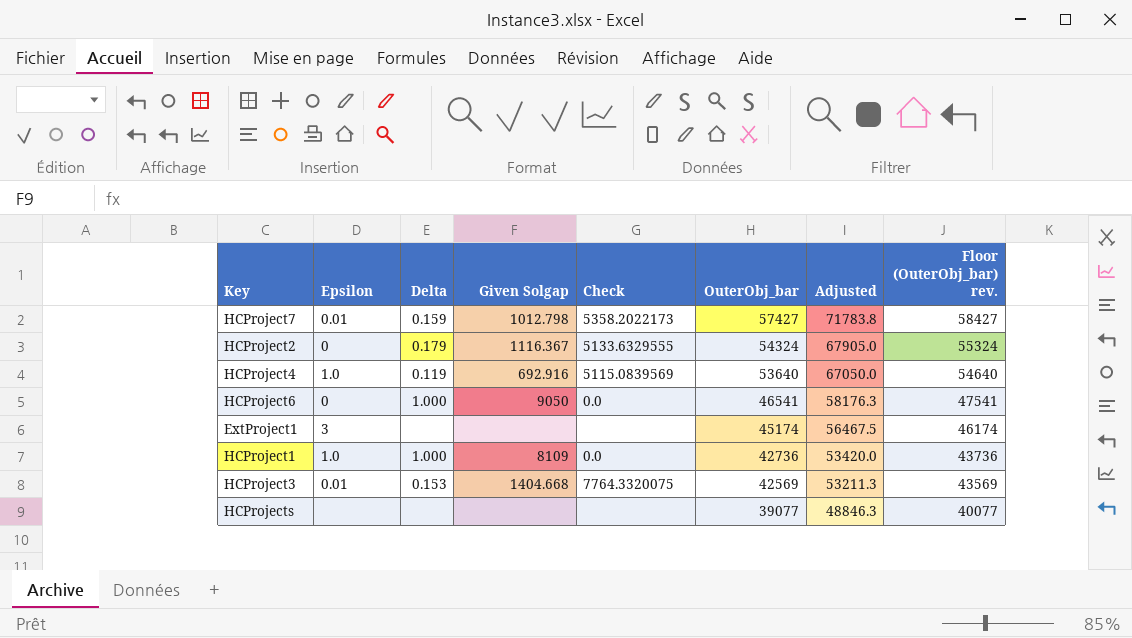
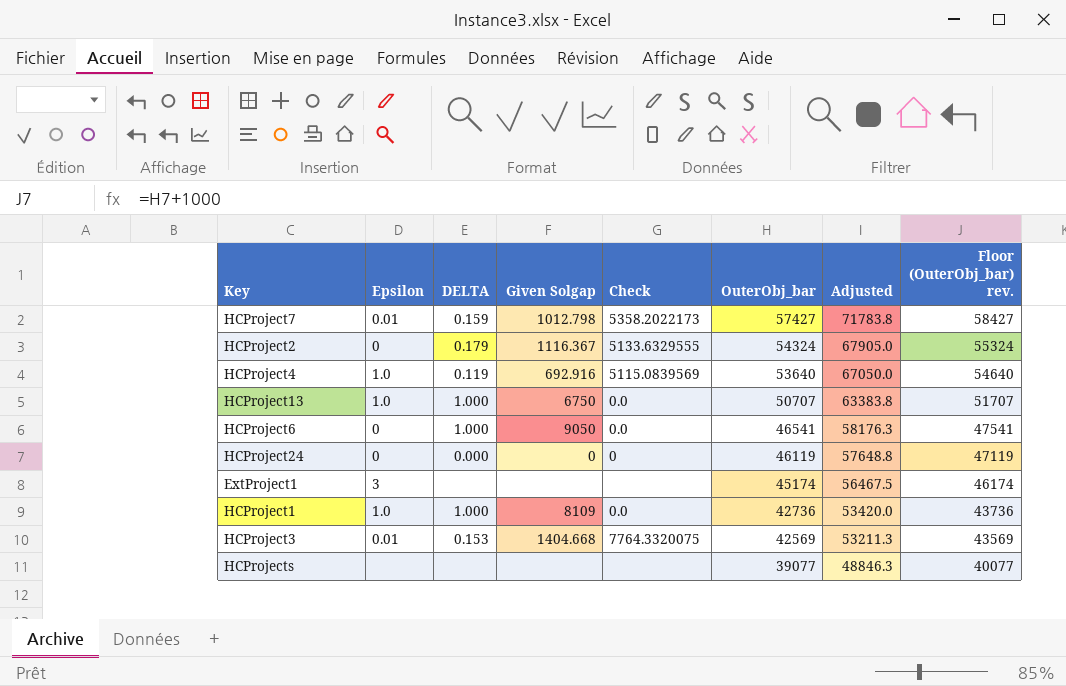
column name: Delta -> DELTA
row HCProject13: none -> 1.0 | 1.000 | 6750 | 0.0 | 50707 | 63383.8 | 51707
row HCProject24: none -> 0 | 0.000 | 0 | 0 | 46119 | 57648.8 | 47119

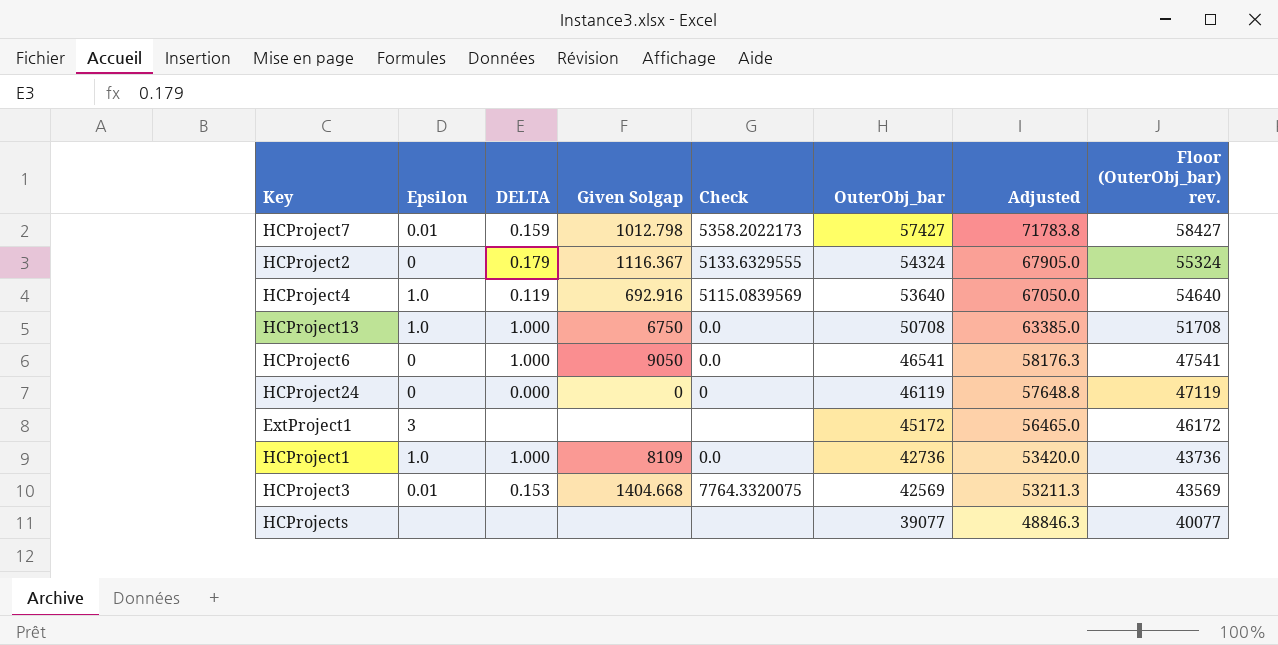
HCProject13 | OuterObj_bar: 50707 -> 50708
HCProject13 | Adjusted: 63383.8 -> 63385.0
HCProject13 | Floor (OuterObj_bar) rev.: 51707 -> 51708
ExtProject1 | OuterObj_bar: 45174 -> 45172
ExtProject1 | Adjusted: 56467.5 -> 56465.0
ExtProject1 | Floor (OuterObj_bar) rev.: 46174 -> 46172

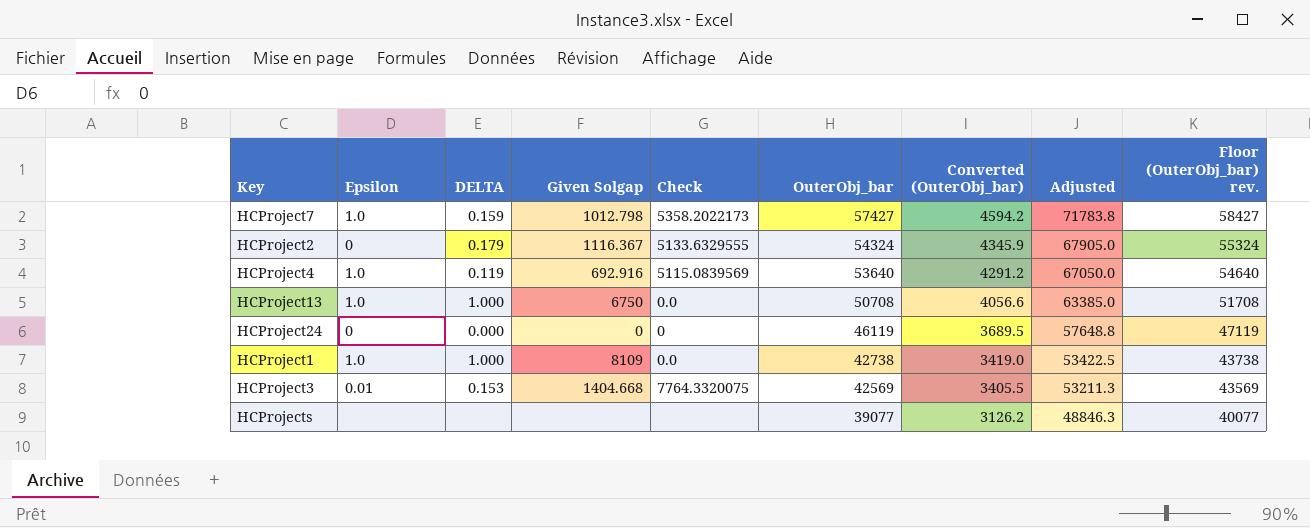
column Converted (OuterObj_bar) | formula: none -> [OuterObj_bar] * 0.08
row HCProject6: 0 | 1.000 | 9050 | 0.0 | 46541 | 58176.3 | 47541 -> none
row ExtProject1: 3 | none | none | none | 45172 | 56465.0 | 46172 -> none
HCProject7 | Epsilon: 0.01 -> 1.0
HCProject1 | OuterObj_bar: 42736 -> 42738
HCProject1 | Adjusted: 53420.0 -> 53422.5
HCProject1 | Floor (OuterObj_bar) rev.: 43736 -> 43738

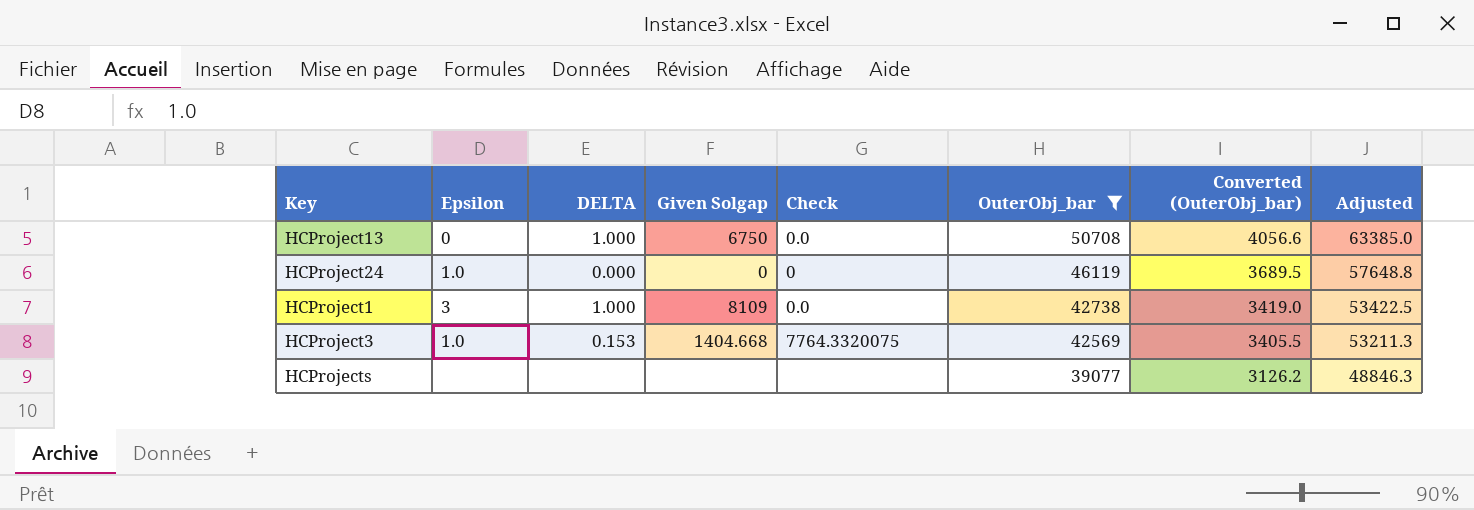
filter: none -> OuterObj_bar <= 50708
column Floor (OuterObj_bar) rev. | formula: [OuterObj_bar] + 1000 -> none
HCProject13 | Epsilon: 1.0 -> 0
HCProject24 | Epsilon: 0 -> 1.0
HCProject1 | Epsilon: 1.0 -> 3
HCProject3 | Epsilon: 0.01 -> 1.0

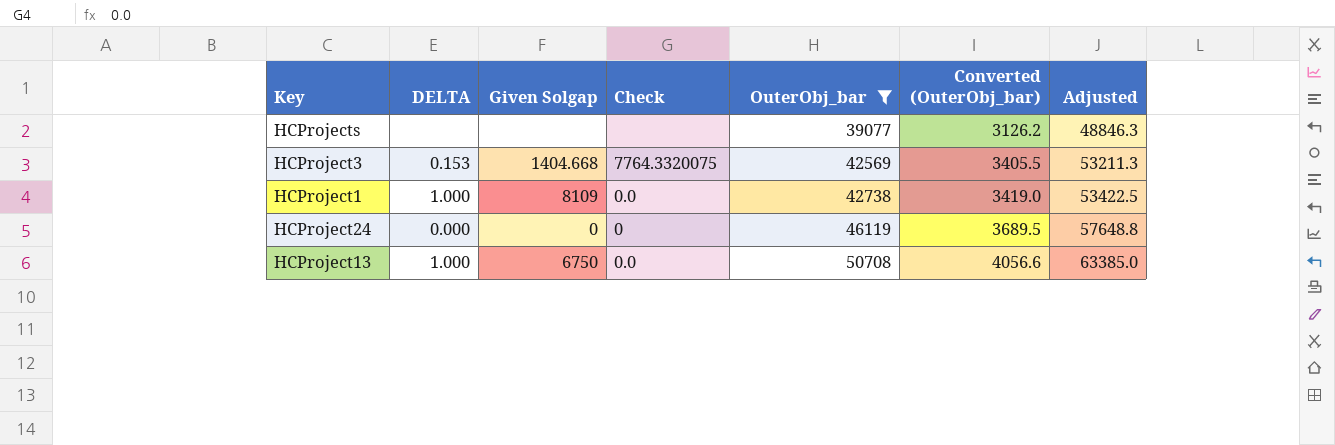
row order: OuterObj_bar descending -> OuterObj_bar ascending
column Epsilon | position: 2 -> none

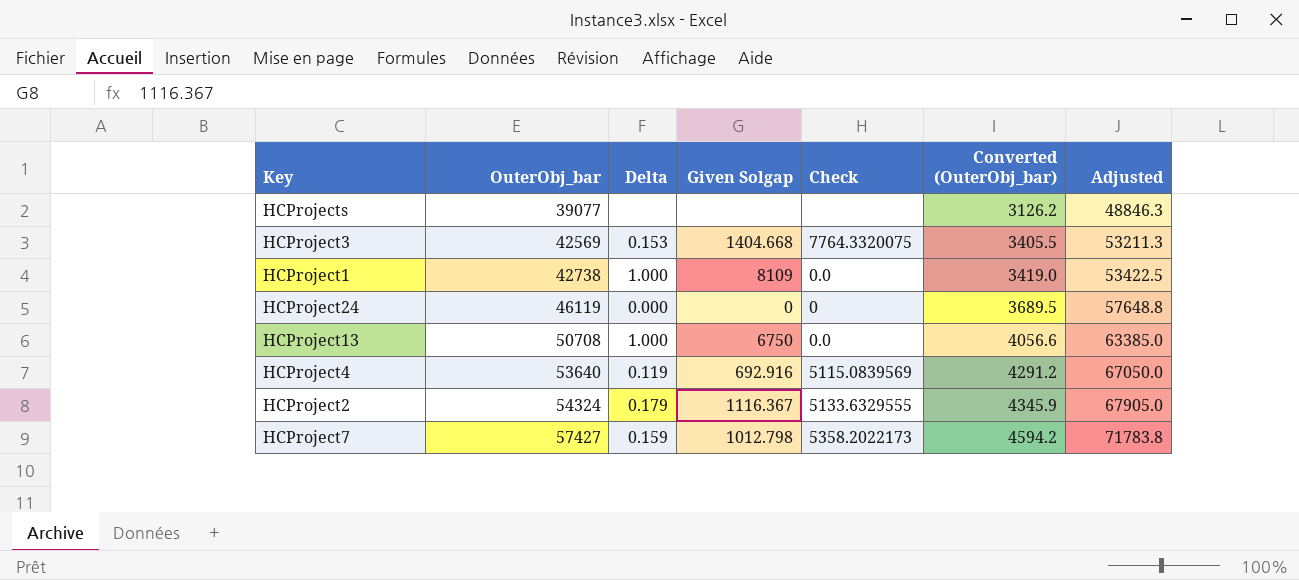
filter: OuterObj_bar <= 50708 -> none
column OuterObj_bar | position: 5 -> 2
column name: DELTA -> Delta

